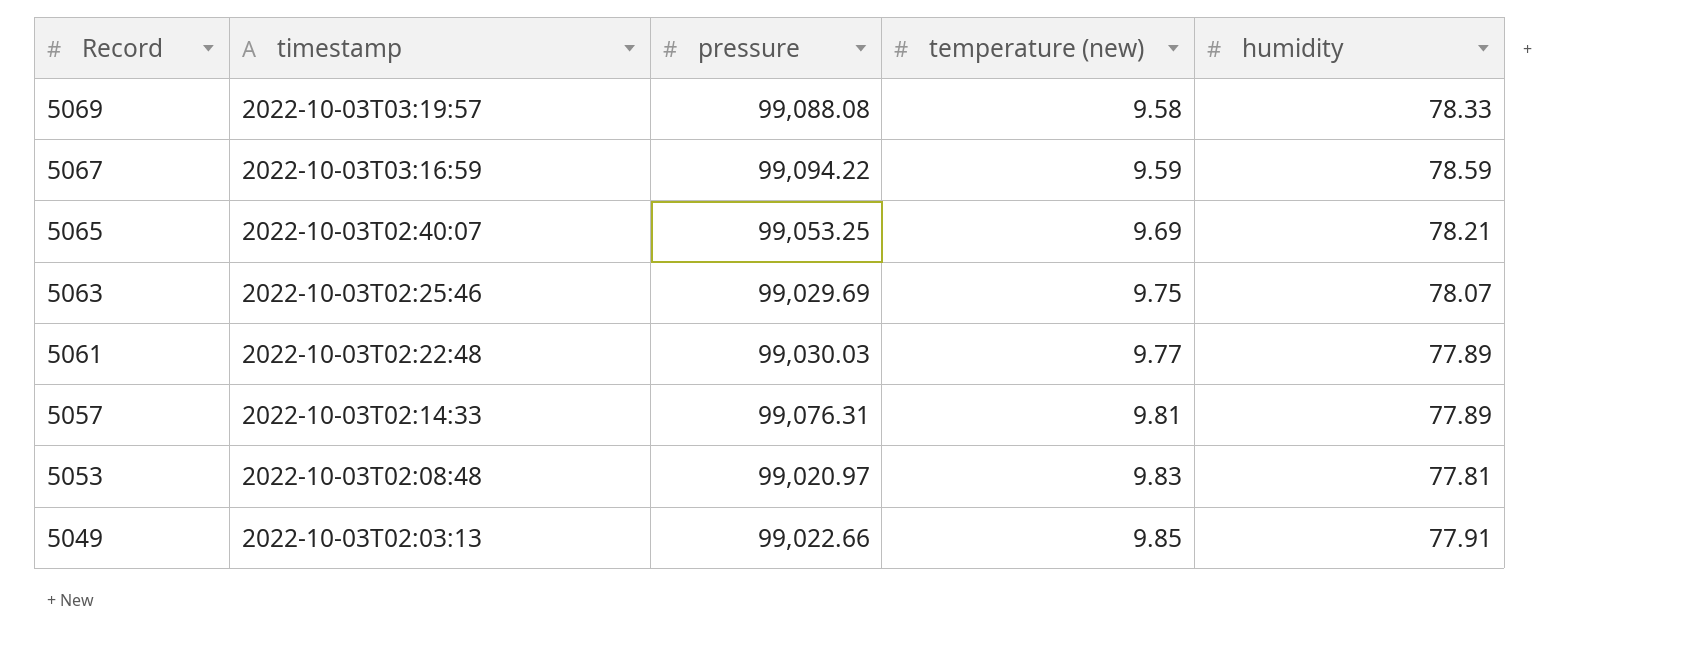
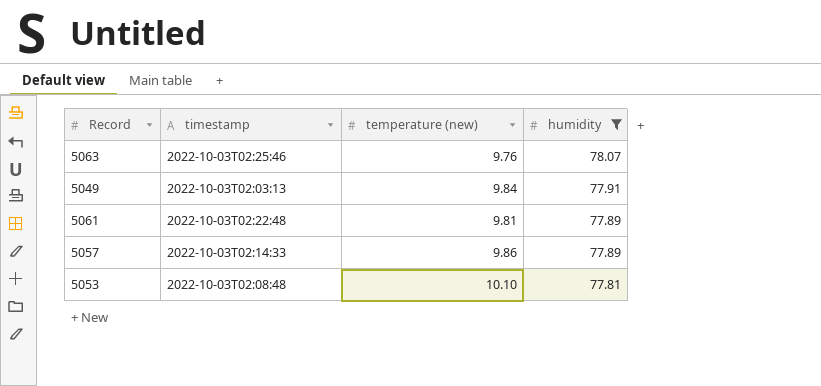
filter: none -> humidity <= 78.07
row order: Record descending -> humidity descending
column pressure | position: 3 -> none
5063 | temperature (new): 9.75 -> 9.76
5049 | temperature (new): 9.85 -> 9.84
5061 | temperature (new): 9.77 -> 9.81
5057 | temperature (new): 9.81 -> 9.86
5053 | temperature (new): 9.83 -> 10.10

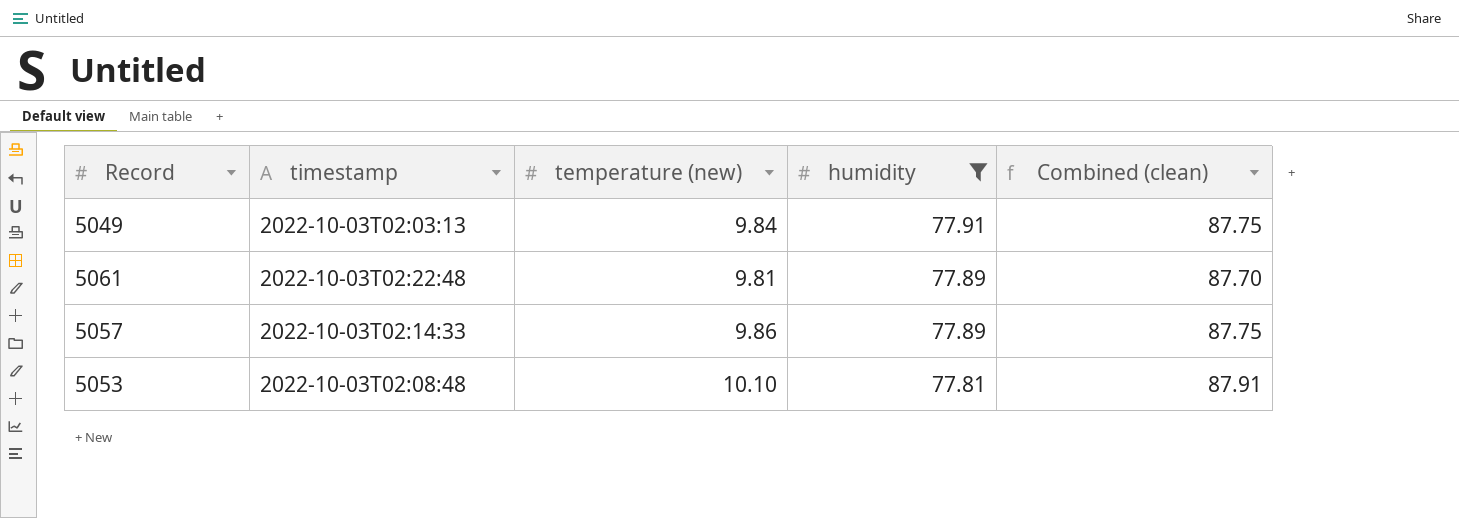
column Combined (clean) | formula: none -> [temperature (new)] + [humidity]
row 5063: 2022-10-03T02:25:46 | 9.76 | 78.07 -> none

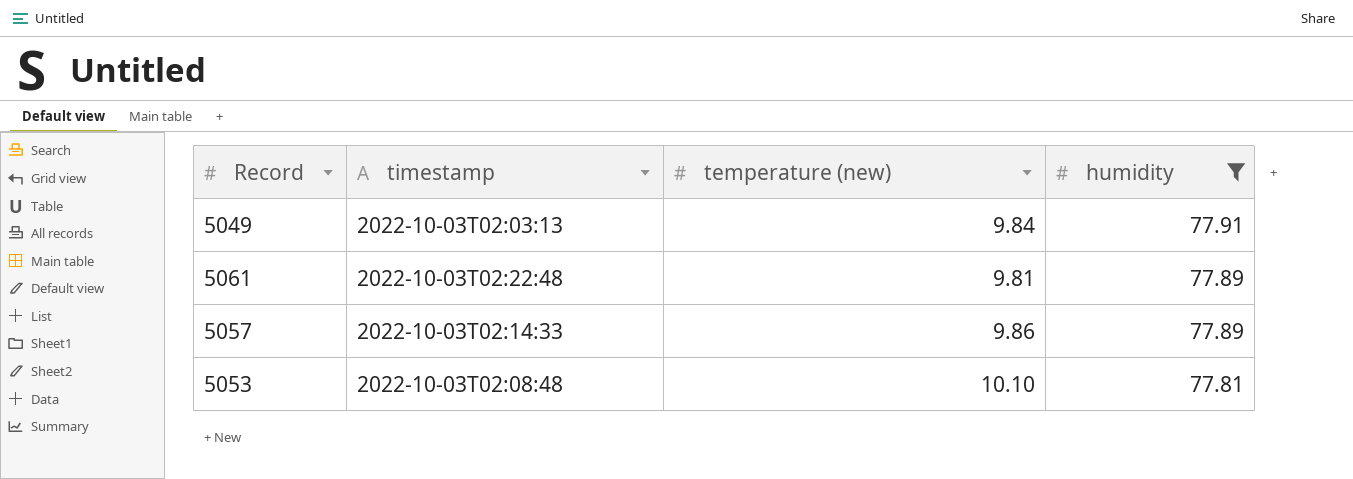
column Combined (clean) | formula: [temperature (new)] + [humidity] -> none

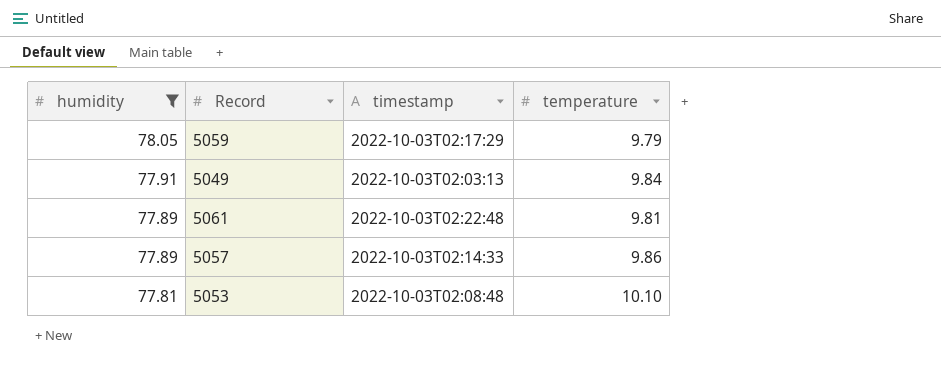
column humidity | position: 4 -> 1
column name: temperature (new) -> temperature
row 5059: none -> 78.05 | 2022-10-03T02:17:29 | 9.79

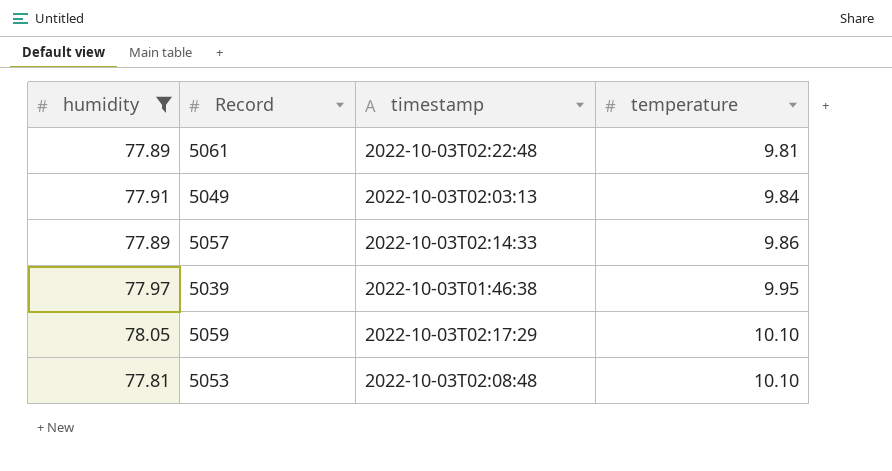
row order: humidity descending -> temperature ascending
row 5039: none -> 77.97 | 2022-10-03T01:46:38 | 9.95
5059 | temperature: 9.79 -> 10.10

